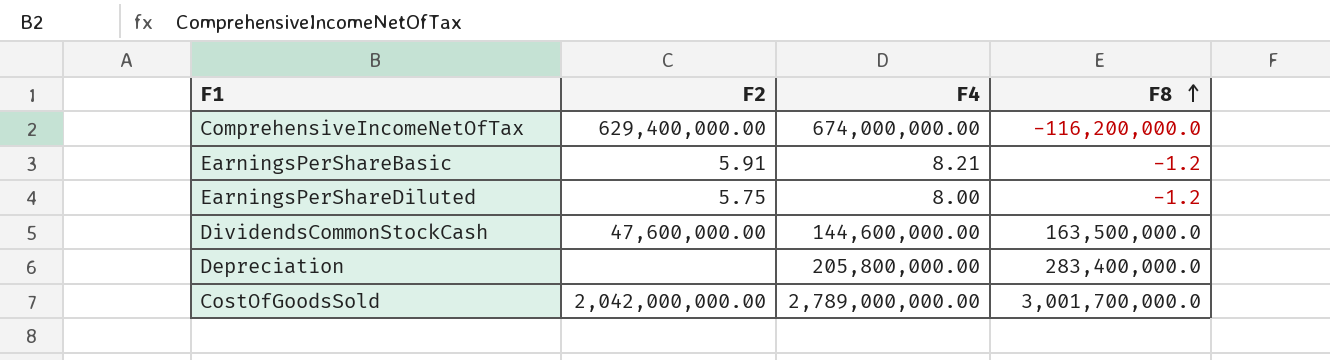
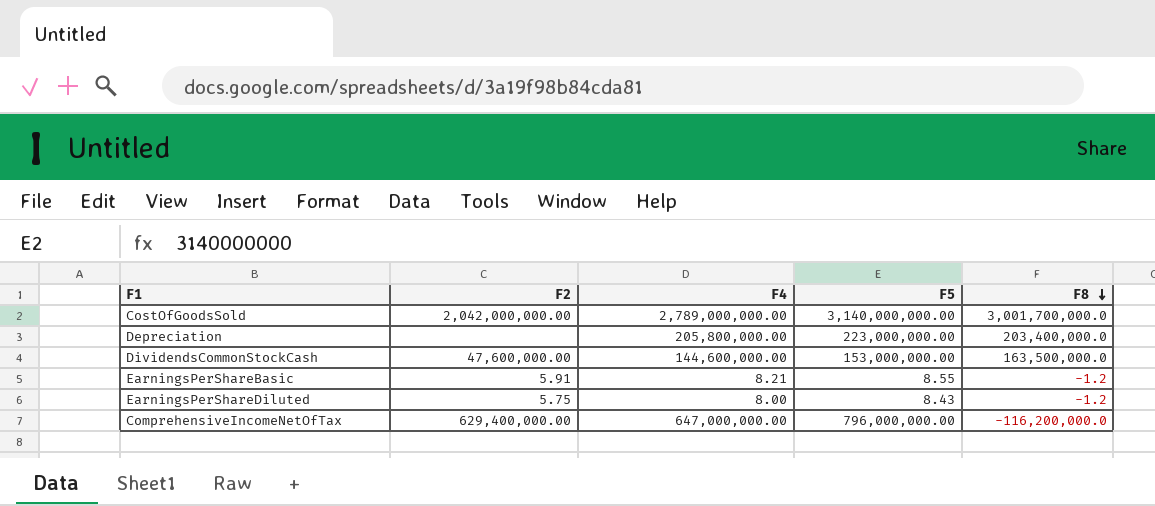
row order: F8 ascending -> F8 descending
column F5 | position: none -> 4
Depreciation | F8: 283,400,000.0 -> 203,400,000.0
ComprehensiveIncomeNetOfTax | F4: 674,000,000.00 -> 647,000,000.00

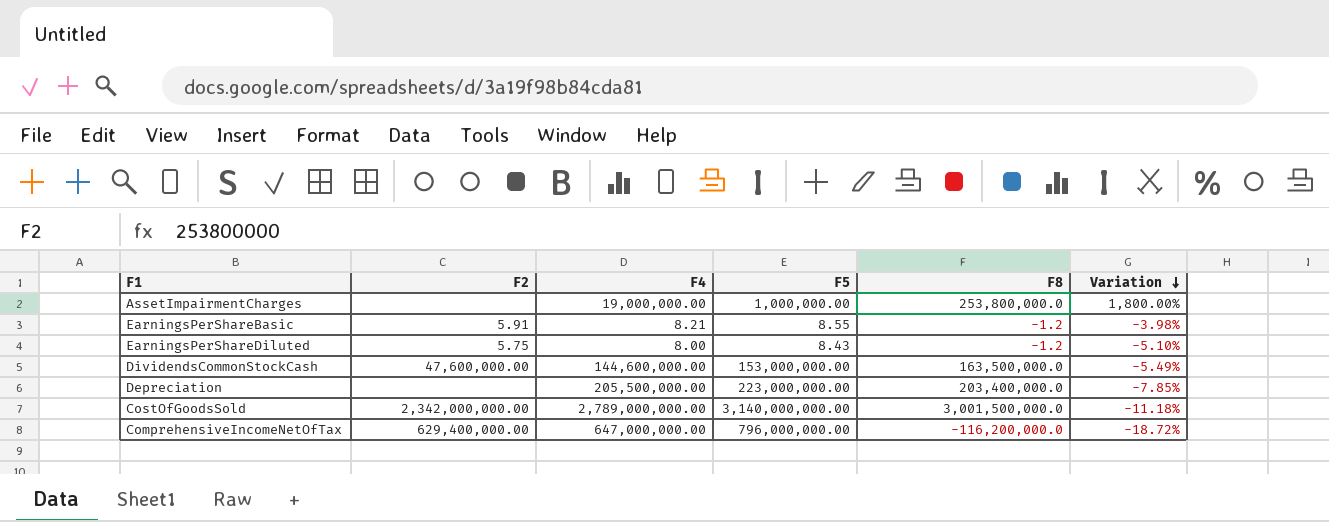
row order: F8 descending -> Variation descending
column Variation | formula: none -> ([F4] - [F5]) / [F5]
row AssetImpairmentCharges: none -> none | 19,000,000.00 | 1,000,000.00 | 253,800,000.0 | 1,800.00%
Depreciation | F4: 205,800,000.00 -> 205,500,000.00
CostOfGoodsSold | F2: 2,042,000,000.00 -> 2,342,000,000.00
CostOfGoodsSold | F8: 3,001,700,000.0 -> 3,001,500,000.0

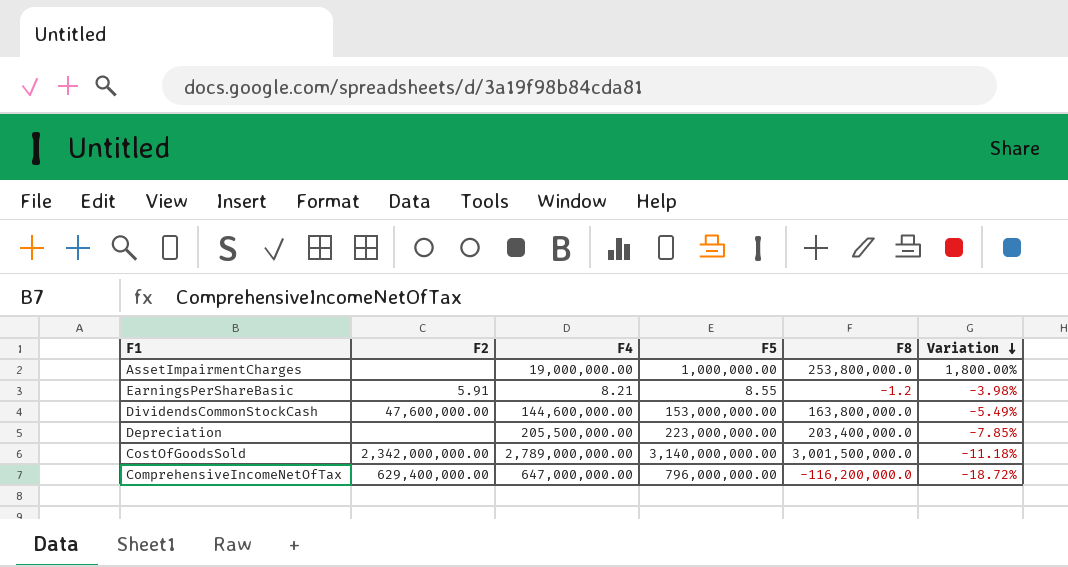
row EarningsPerShareDiluted: 5.75 | 8.00 | 8.43 | -1.2 | -5.10% -> none
DividendsCommonStockCash | F8: 163,500,000.0 -> 163,800,000.0

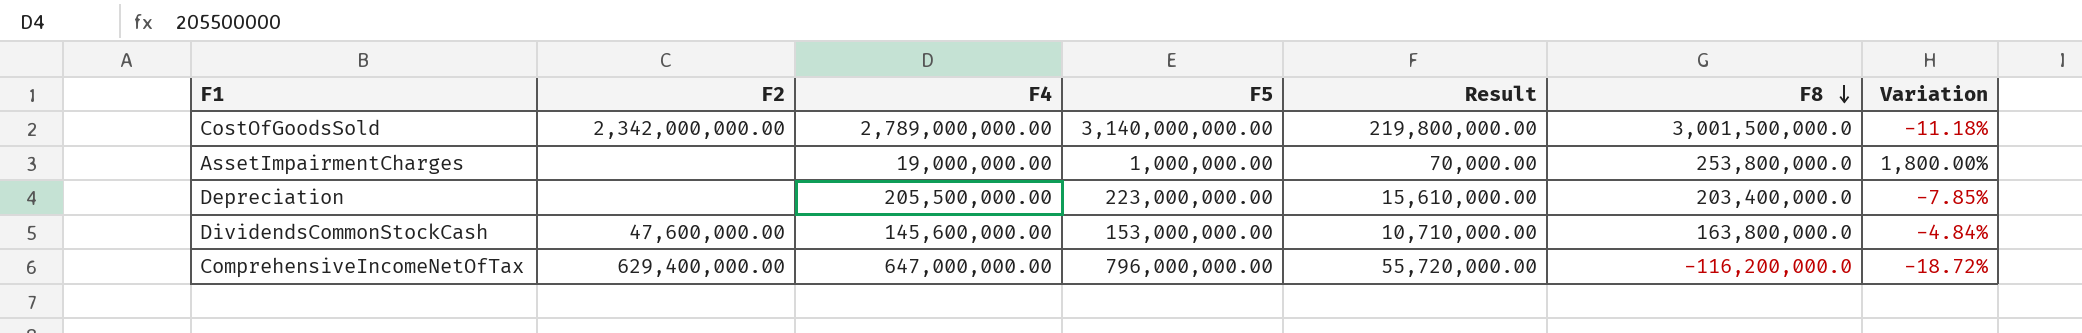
row order: Variation descending -> F8 descending
column Result | formula: none -> [F5] * 0.07
row EarningsPerShareBasic: 5.91 | 8.21 | 8.55 | -1.2 | -3.98% -> none
DividendsCommonStockCash | F4: 144,600,000.00 -> 145,600,000.00
DividendsCommonStockCash | Variation: -5.49% -> -4.84%

